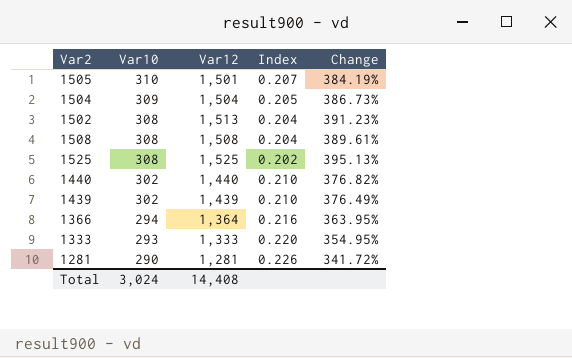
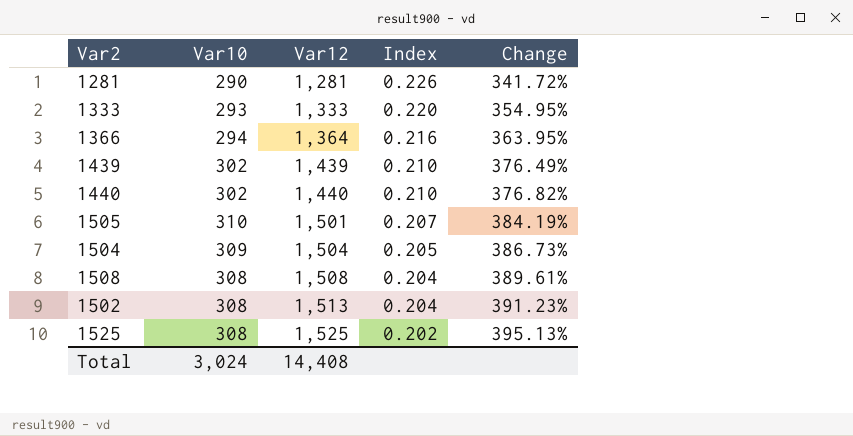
row order: Var10 descending -> Var12 ascending

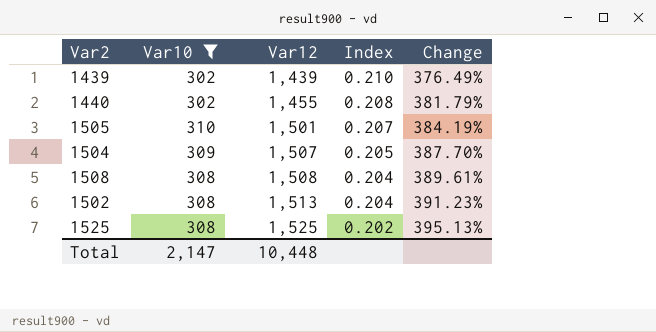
filter: none -> Var10 >= 302
1440 | Var12: 1,440 -> 1,455
1440 | Index: 0.210 -> 0.208
1440 | Change: 376.82% -> 381.79%
1504 | Var12: 1,504 -> 1,507
1504 | Change: 386.73% -> 387.70%
Total | Var10: 3,024 -> 2,147
Total | Var12: 14,408 -> 10,448

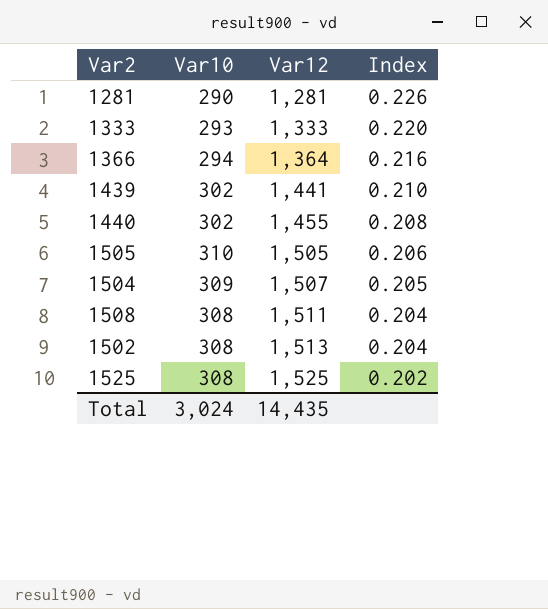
filter: Var10 >= 302 -> none
column Change | formula: ([Var12] - [Var10]) / [Var10] -> none
1439 | Var12: 1,439 -> 1,441
1505 | Var12: 1,501 -> 1,505
1505 | Index: 0.207 -> 0.206
1508 | Var12: 1,508 -> 1,511
Total | Var10: 2,147 -> 3,024
Total | Var12: 10,448 -> 14,435

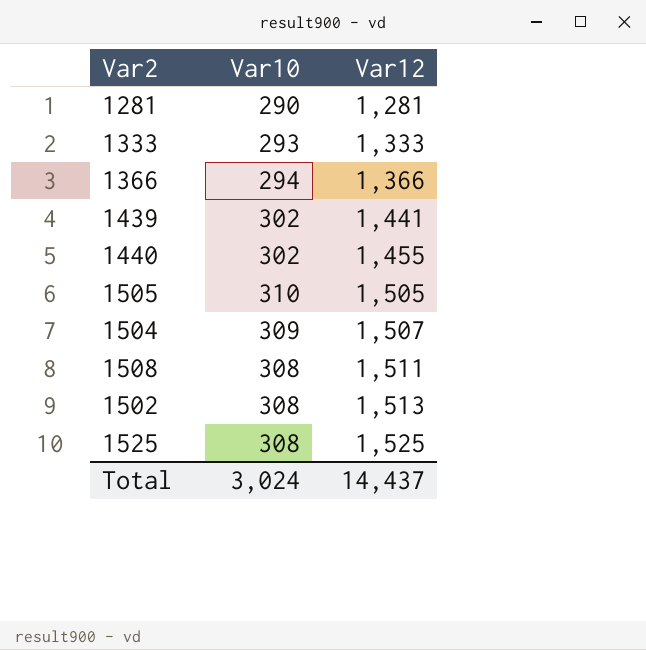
column Index | formula: [Var10] / [Var12] -> none
1366 | Var12: 1,364 -> 1,366
Total | Var12: 14,435 -> 14,437

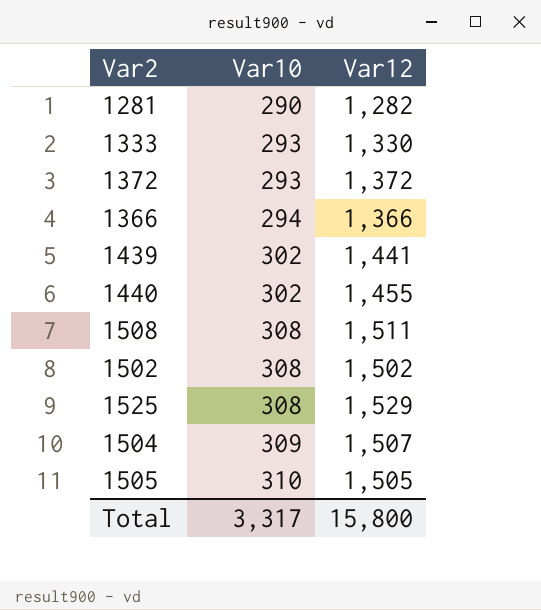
row order: Var12 ascending -> Var10 ascending
1281 | Var12: 1,281 -> 1,282
1333 | Var12: 1,333 -> 1,330
row 1372: none -> 293 | 1,372
1502 | Var12: 1,513 -> 1,502
1525 | Var12: 1,525 -> 1,529
Total | Var10: 3,024 -> 3,317
Total | Var12: 14,437 -> 15,800

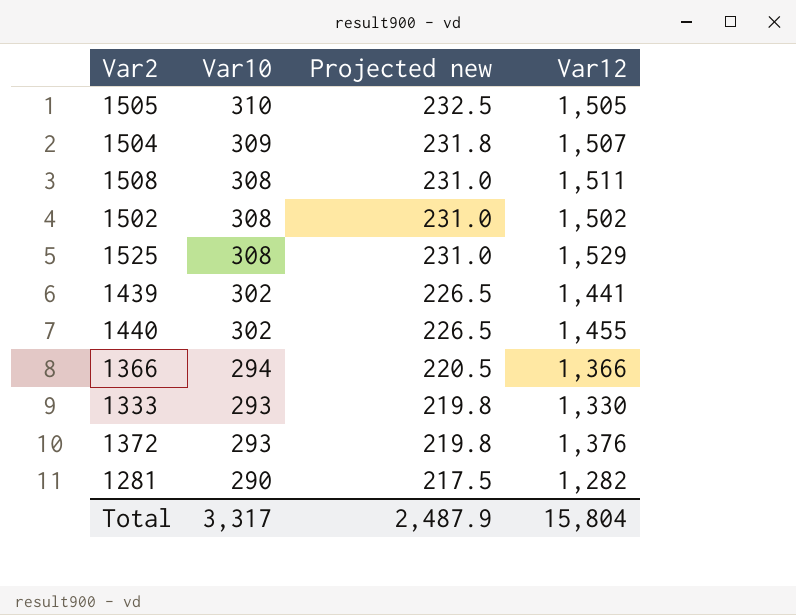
row order: Var10 ascending -> Var10 descending
column Projected new | formula: none -> [Var10] * 0.75
1372 | Var12: 1,372 -> 1,376
Total | Var12: 15,800 -> 15,804

